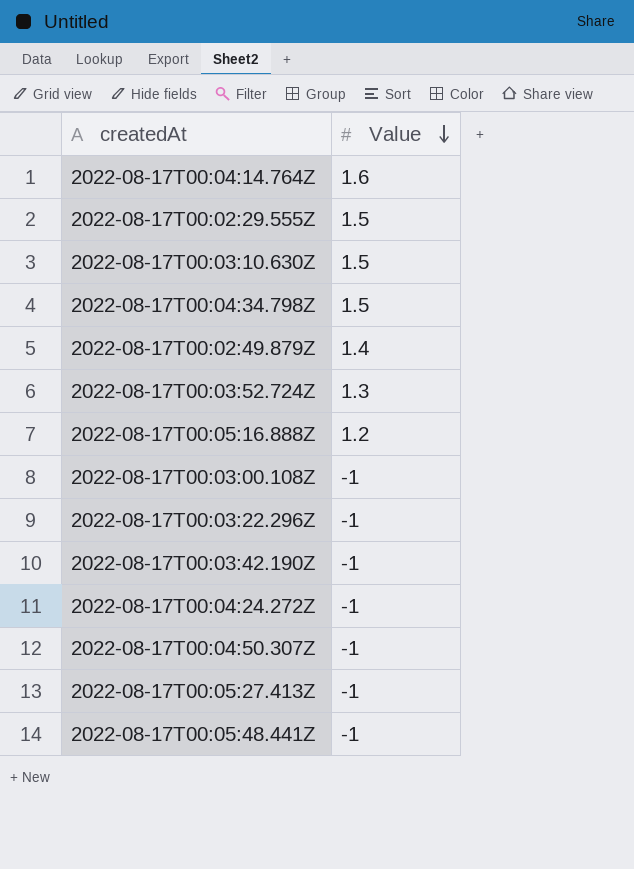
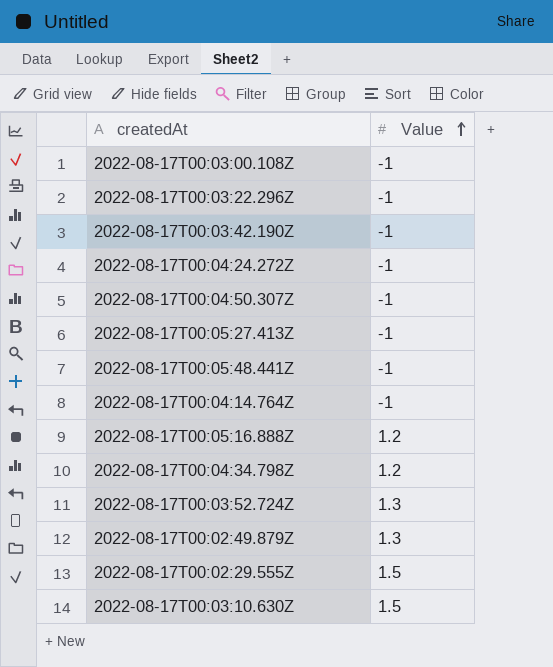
row order: Value descending -> Value ascending
2022-08-17T00:04:14.764Z | Value: 1.6 -> -1
2022-08-17T00:04:34.798Z | Value: 1.5 -> 1.2
2022-08-17T00:02:49.879Z | Value: 1.4 -> 1.3

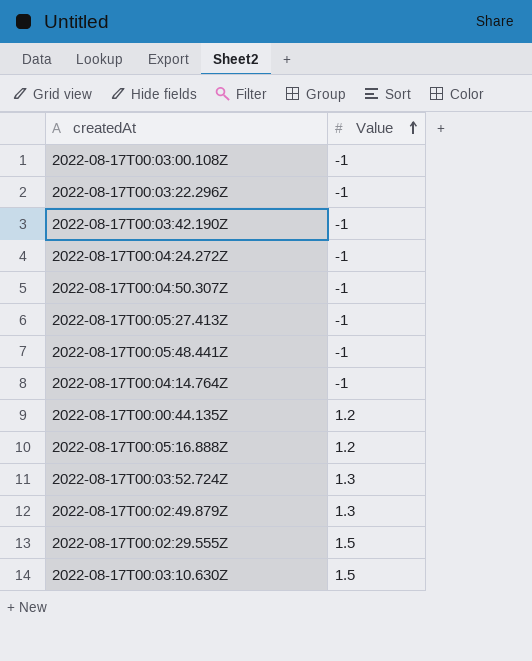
row 2022-08-17T00:04:34.798Z: 1.2 -> none
row 2022-08-17T00:00:44.135Z: none -> 1.2

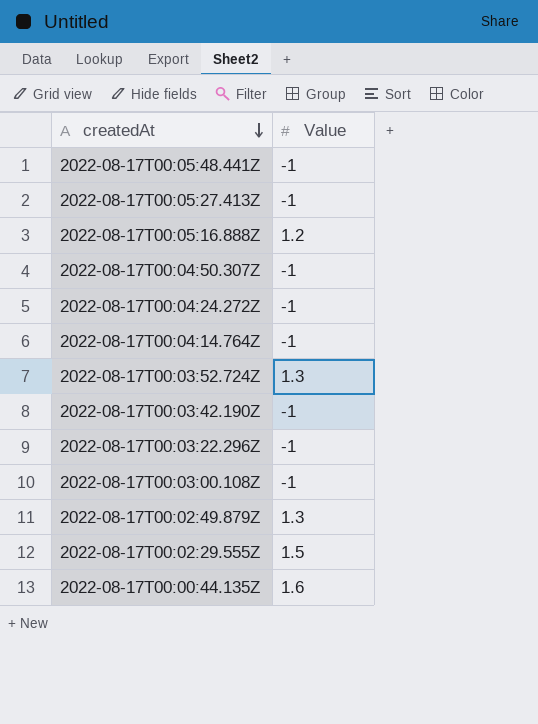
row order: Value ascending -> createdAt descending
row 2022-08-17T00:03:10.630Z: 1.5 -> none
2022-08-17T00:00:44.135Z | Value: 1.2 -> 1.6

